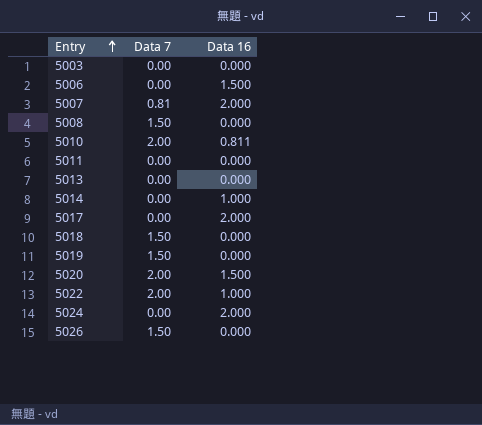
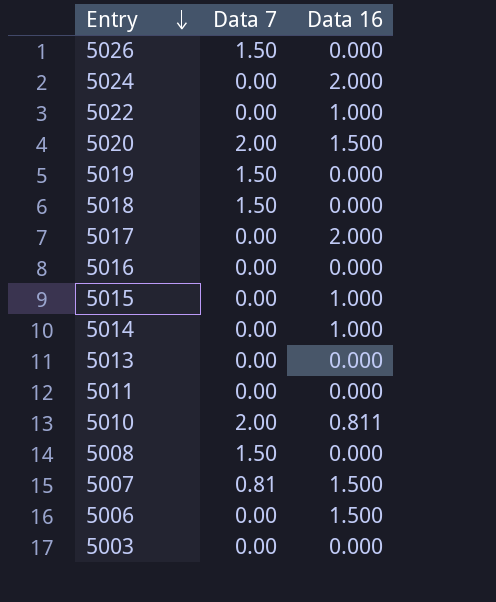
row order: Entry ascending -> Entry descending
5022 | Data 7: 2.00 -> 0.00
row 5016: none -> 0.00 | 0.000
row 5015: none -> 0.00 | 1.000
5007 | Data 16: 2.000 -> 1.500

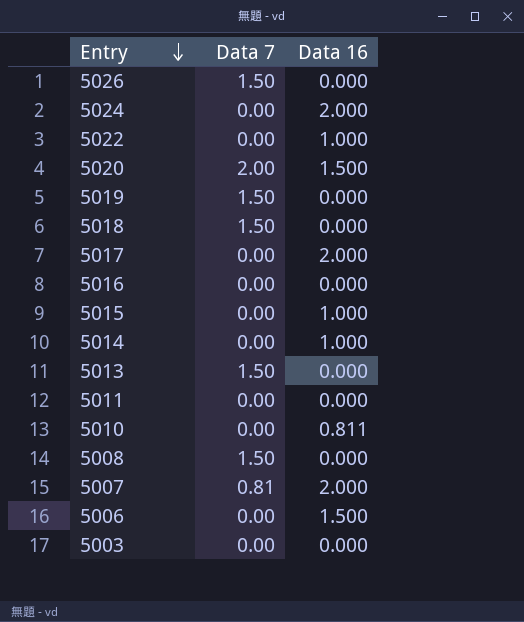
5013 | Data 7: 0.00 -> 1.50
5010 | Data 7: 2.00 -> 0.00
5007 | Data 16: 1.500 -> 2.000

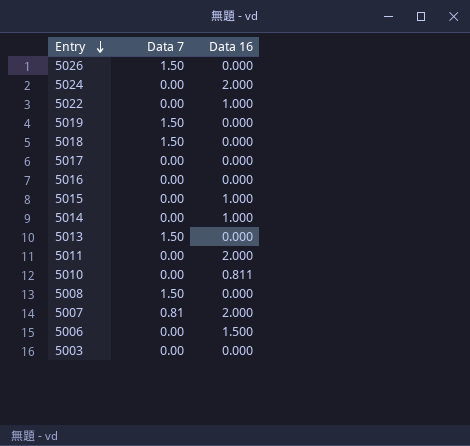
row 5020: 2.00 | 1.500 -> none
5017 | Data 16: 2.000 -> 0.000
5011 | Data 16: 0.000 -> 2.000

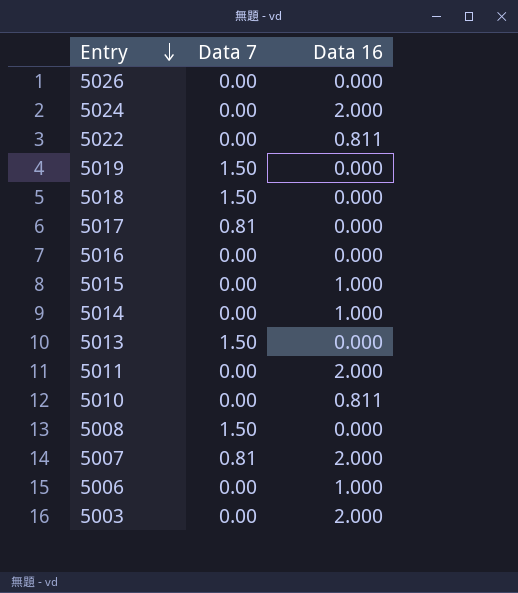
5026 | Data 7: 1.50 -> 0.00
5022 | Data 16: 1.000 -> 0.811
5017 | Data 7: 0.00 -> 0.81
5006 | Data 16: 1.500 -> 1.000
5003 | Data 16: 0.000 -> 2.000

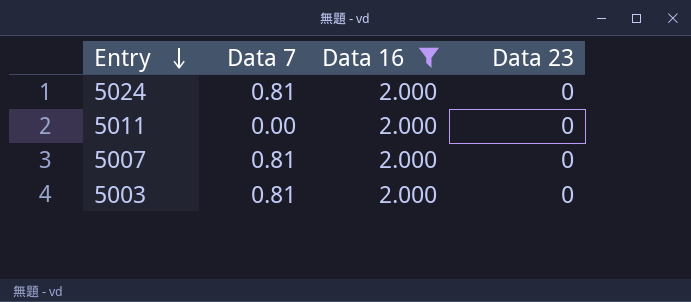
filter: none -> Data 16 = 2.000
column Data 23 | position: none -> 4
5024 | Data 7: 0.00 -> 0.81
5003 | Data 7: 0.00 -> 0.81

